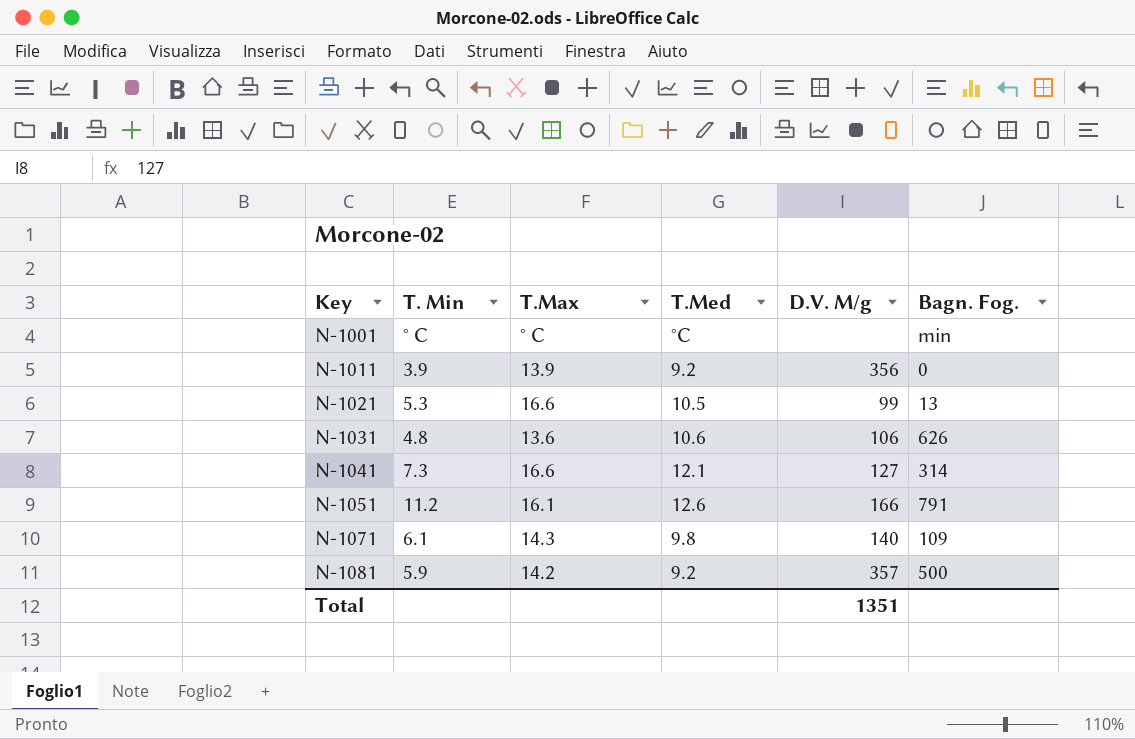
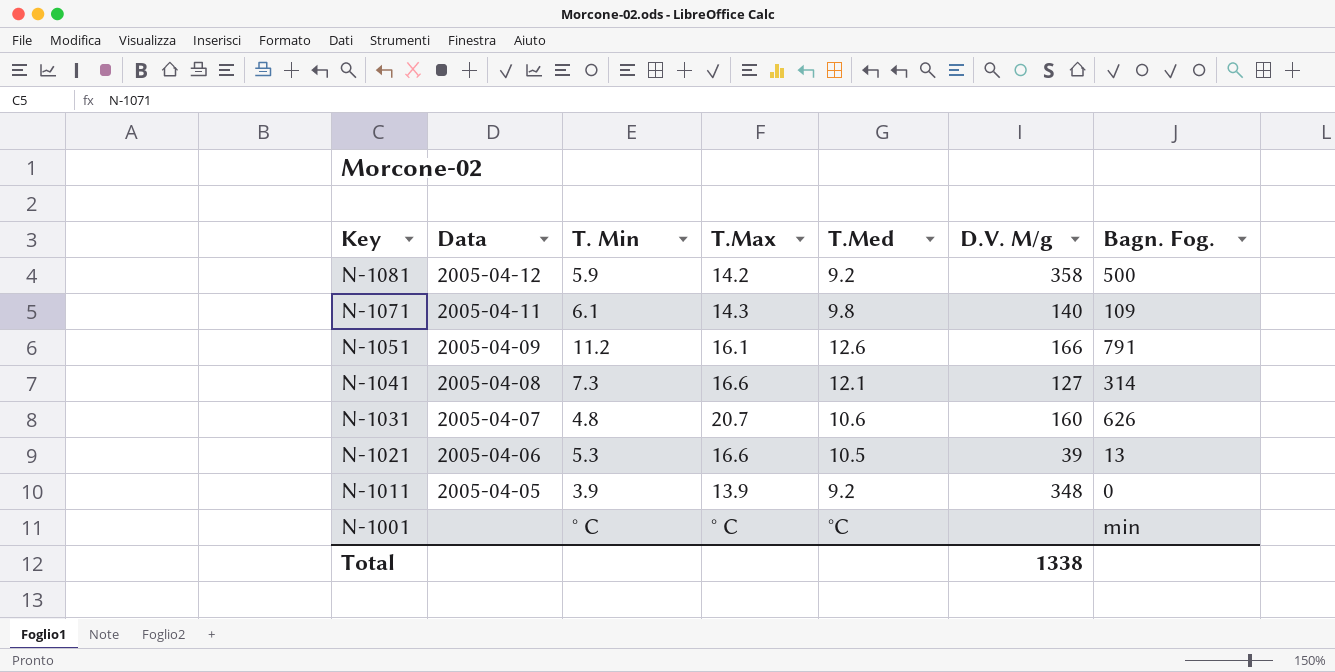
row order: Key ascending -> Key descending
column Data | position: none -> 2
N-1081 | D.V. M/g: 357 -> 358
N-1031 | T.Max: 13.6 -> 20.7
N-1031 | D.V. M/g: 106 -> 160
N-1021 | D.V. M/g: 99 -> 39
N-1011 | D.V. M/g: 356 -> 348
Total | D.V. M/g: 1351 -> 1338

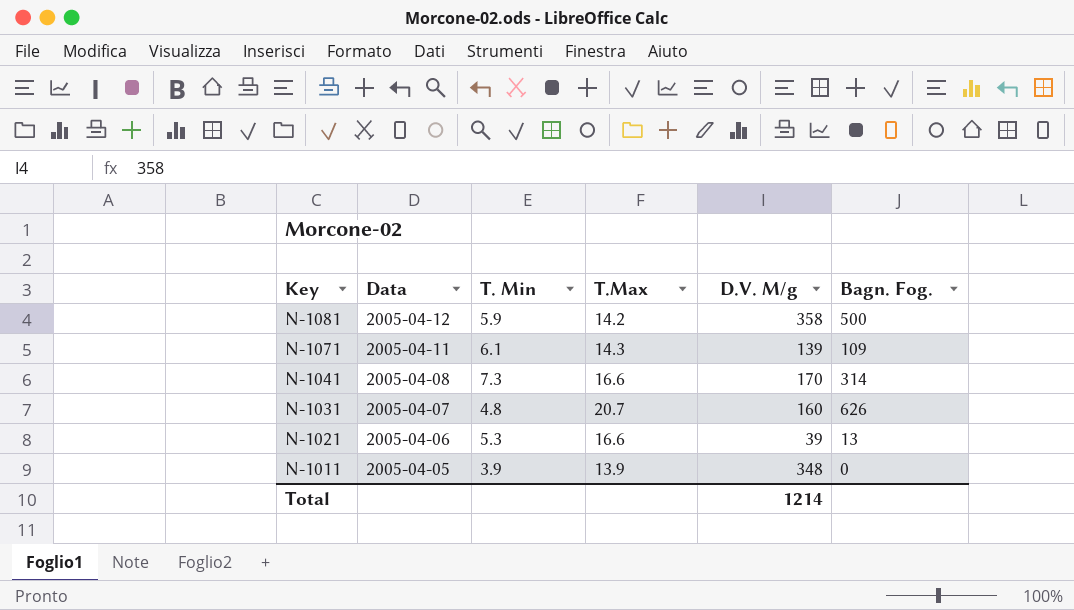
column T.Med | position: 5 -> none
row N-1051: 2005-04-09 | 11.2 | 16.1 | 12.6 | 166 | 791 -> none
row N-1001: none | ° C | ° C | °C | none | min -> none
N-1071 | D.V. M/g: 140 -> 139
N-1041 | D.V. M/g: 127 -> 170
Total | D.V. M/g: 1338 -> 1214

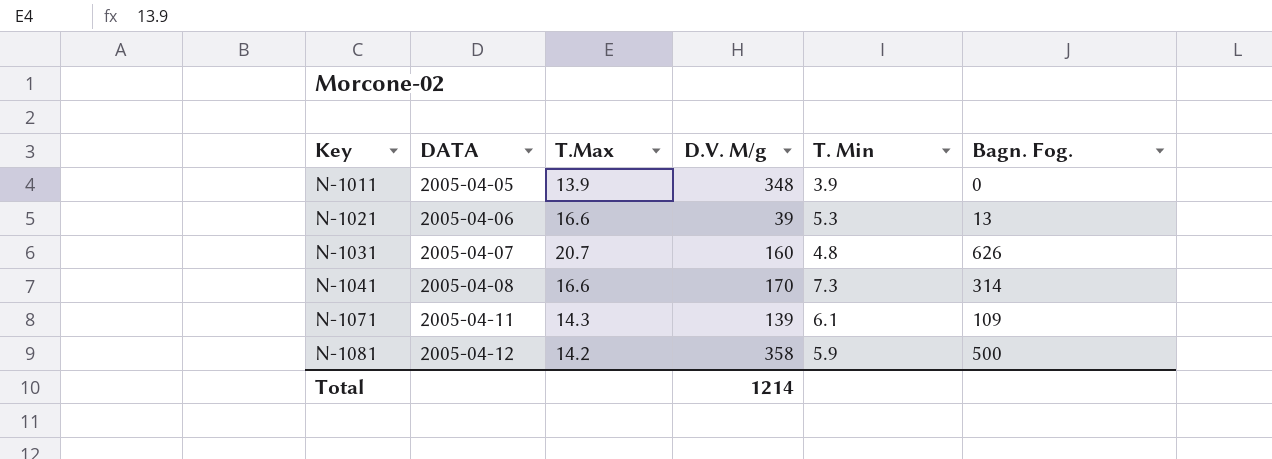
row order: Key descending -> Key ascending
column name: Data -> DATA
column T. Min | position: 3 -> 5

